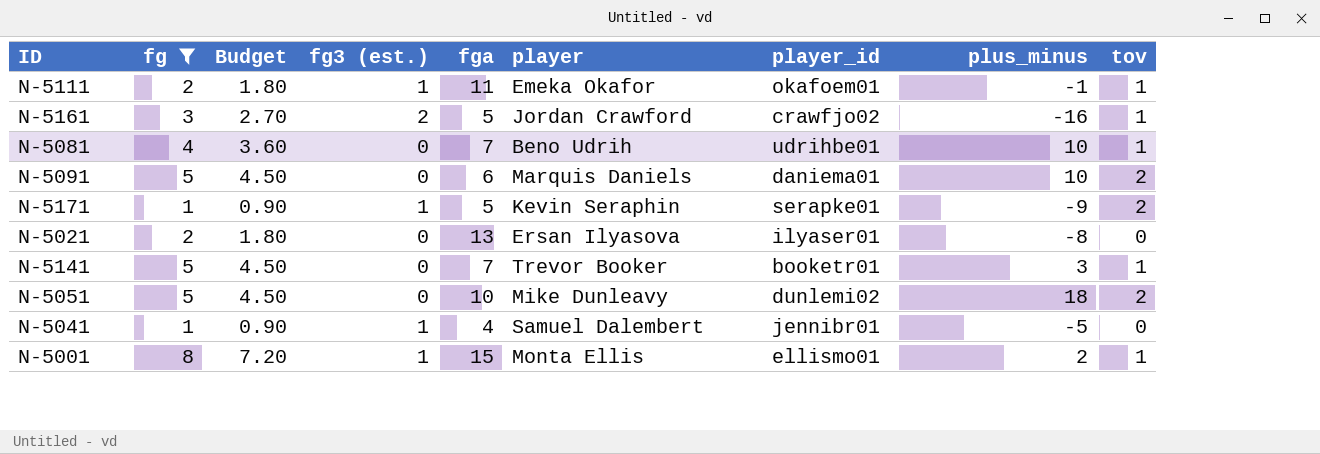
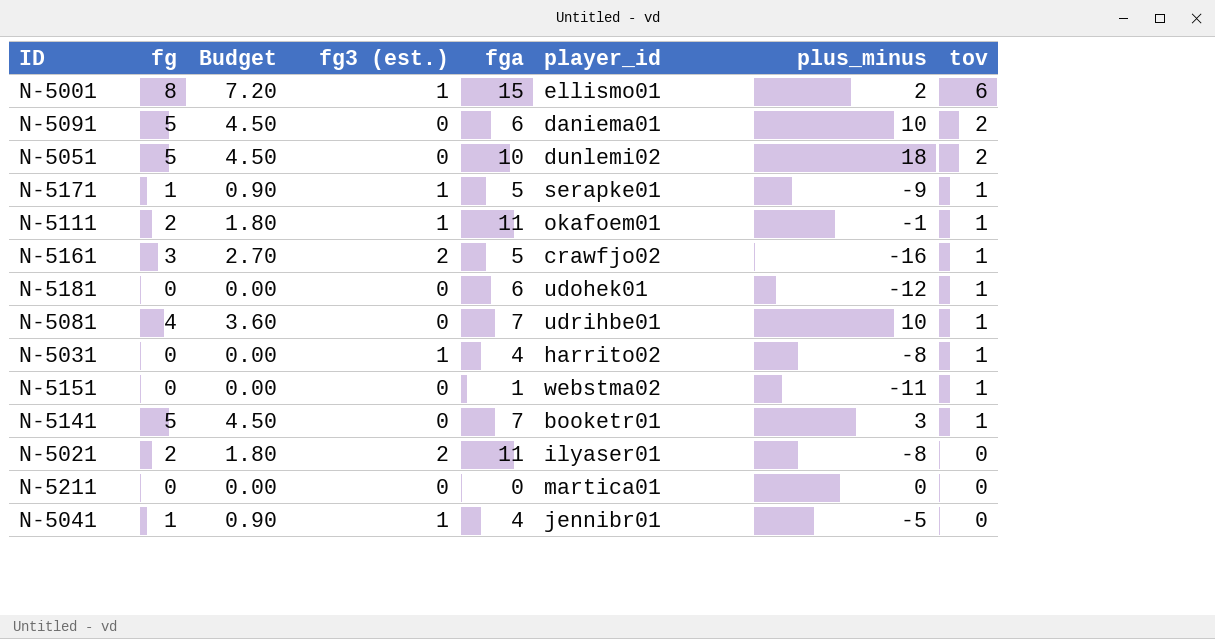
filter: fg != 0 -> none
row order: none -> tov descending
column player | position: 6 -> none
N-5001 | tov: 1 -> 6
N-5171 | tov: 2 -> 1
N-5021 | fg3 (est.): 0 -> 2
N-5021 | fga: 13 -> 11

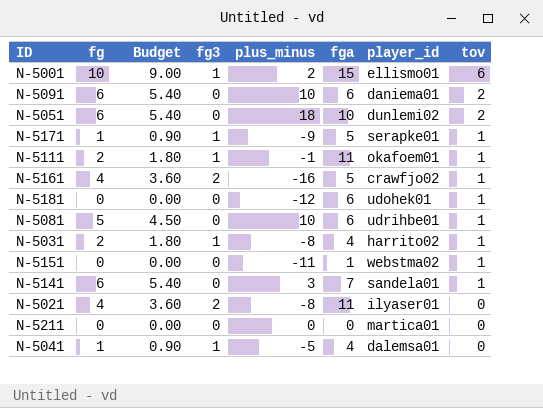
column name: fg3 (est.) -> fg3
column plus_minus | position: 7 -> 5
N-5001 | fg: 8 -> 10
N-5001 | Budget: 7.20 -> 9.00
N-5091 | fg: 5 -> 6
N-5091 | Budget: 4.50 -> 5.40
N-5051 | fg: 5 -> 6
N-5051 | Budget: 4.50 -> 5.40
N-5161 | fg: 3 -> 4
N-5161 | Budget: 2.70 -> 3.60
N-5081 | fg: 4 -> 5
N-5081 | Budget: 3.60 -> 4.50
N-5081 | fga: 7 -> 6
N-5031 | fg: 0 -> 2
N-5031 | Budget: 0.00 -> 1.80
N-5141 | fg: 5 -> 6
N-5141 | Budget: 4.50 -> 5.40
N-5141 | player_id: booketr01 -> sandela01
N-5021 | fg: 2 -> 4
N-5021 | Budget: 1.80 -> 3.60
N-5041 | player_id: jennibr01 -> dalemsa01

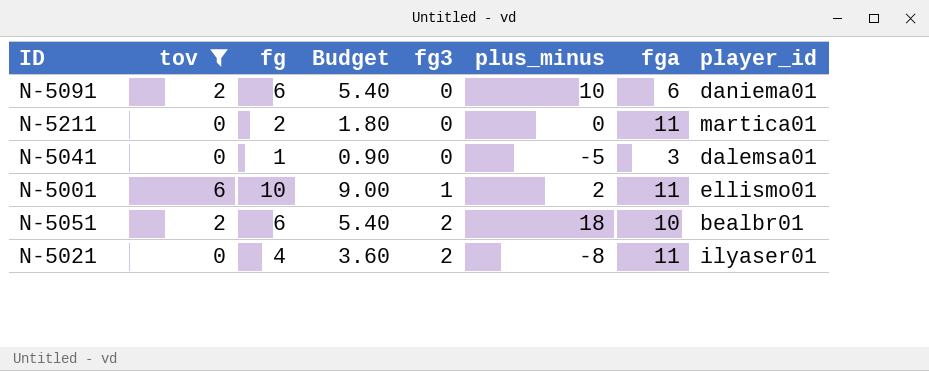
filter: none -> tov != 1
row order: tov descending -> fg3 ascending
column tov | position: 8 -> 2
N-5211 | fg: 0 -> 2
N-5211 | Budget: 0.00 -> 1.80
N-5211 | fga: 0 -> 11
N-5041 | fg3: 1 -> 0
N-5041 | fga: 4 -> 3
N-5001 | fga: 15 -> 11
N-5051 | fg3: 0 -> 2
N-5051 | player_id: dunlemi02 -> bealbr01

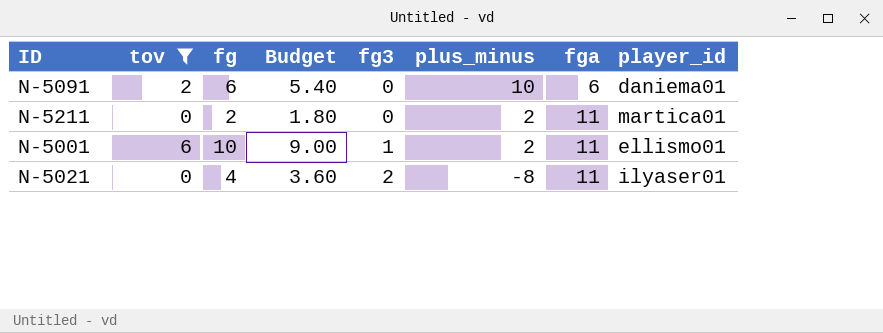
row N-5041: 0 | 1 | 0.90 | 0 | -5 | 3 | dalemsa01 -> none
row N-5051: 2 | 6 | 5.40 | 2 | 18 | 10 | bealbr01 -> none
N-5211 | plus_minus: 0 -> 2

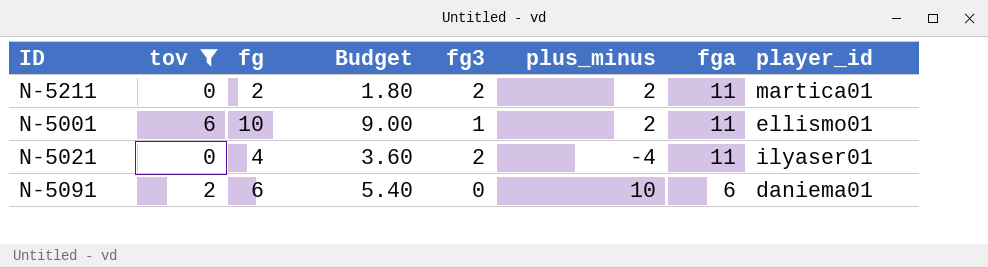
row order: fg3 ascending -> fga descending
N-5211 | fg3: 0 -> 2
N-5021 | plus_minus: -8 -> -4

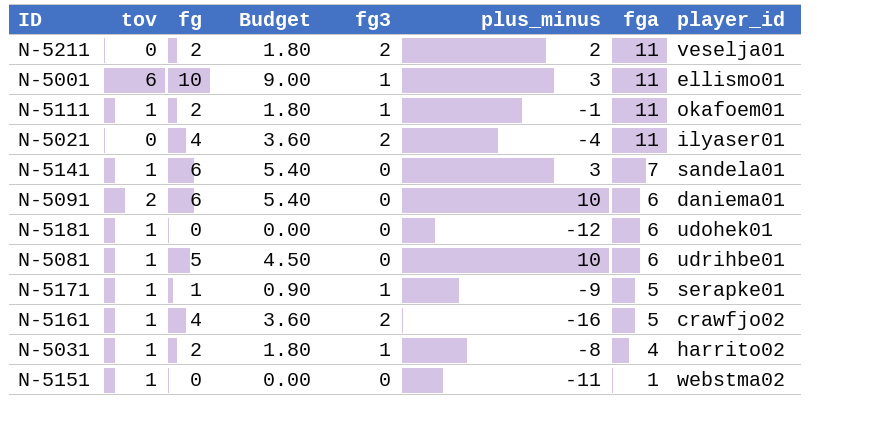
filter: tov != 1 -> none
N-5211 | player_id: martica01 -> veselja01
N-5001 | plus_minus: 2 -> 3

